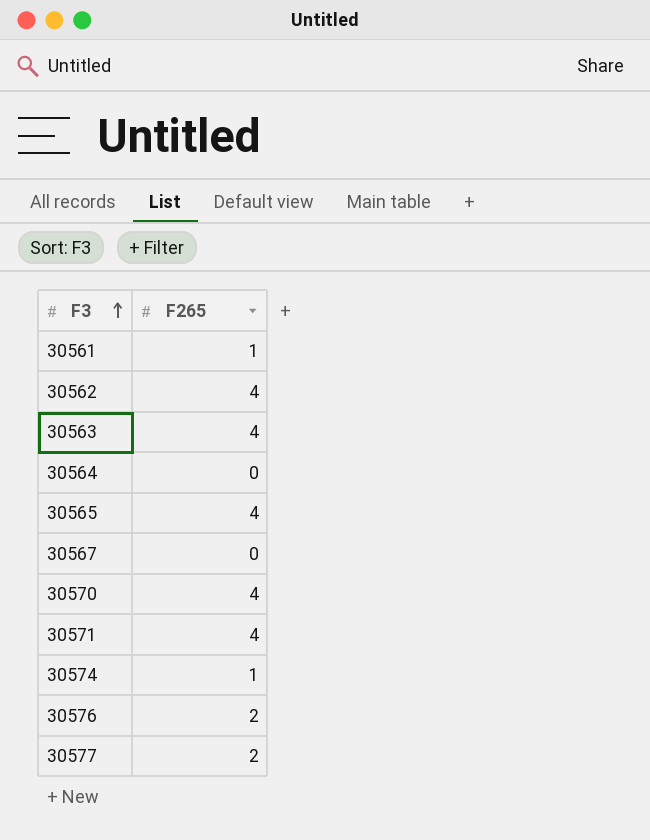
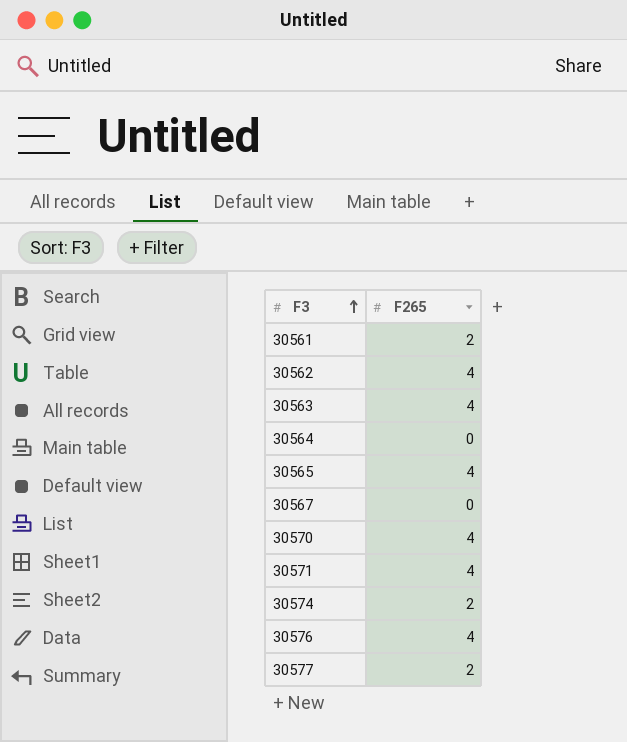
30561 | F265: 1 -> 2
30574 | F265: 1 -> 2
30576 | F265: 2 -> 4

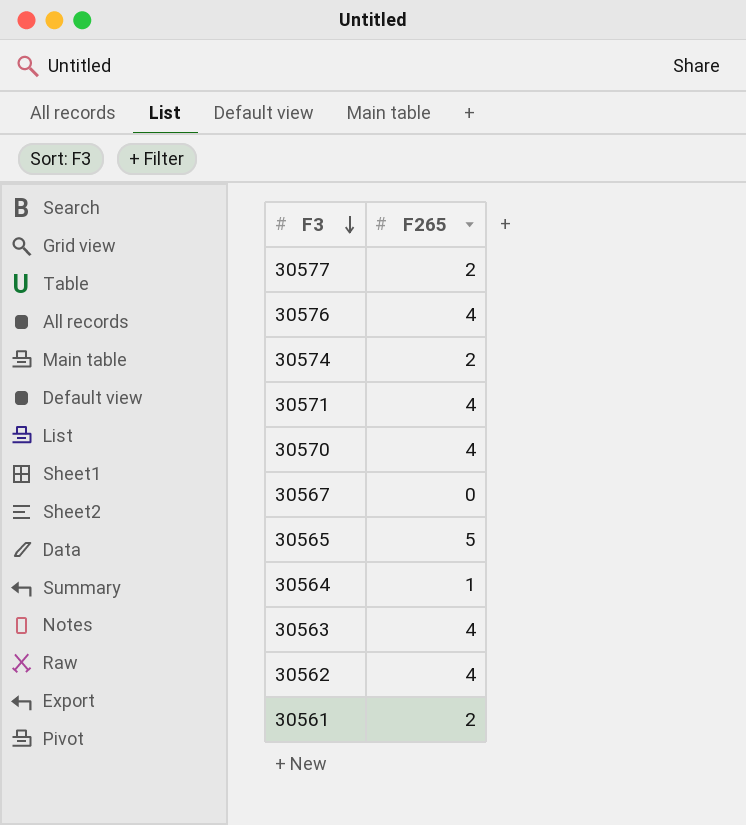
row order: F3 ascending -> F3 descending
30565 | F265: 4 -> 5
30564 | F265: 0 -> 1

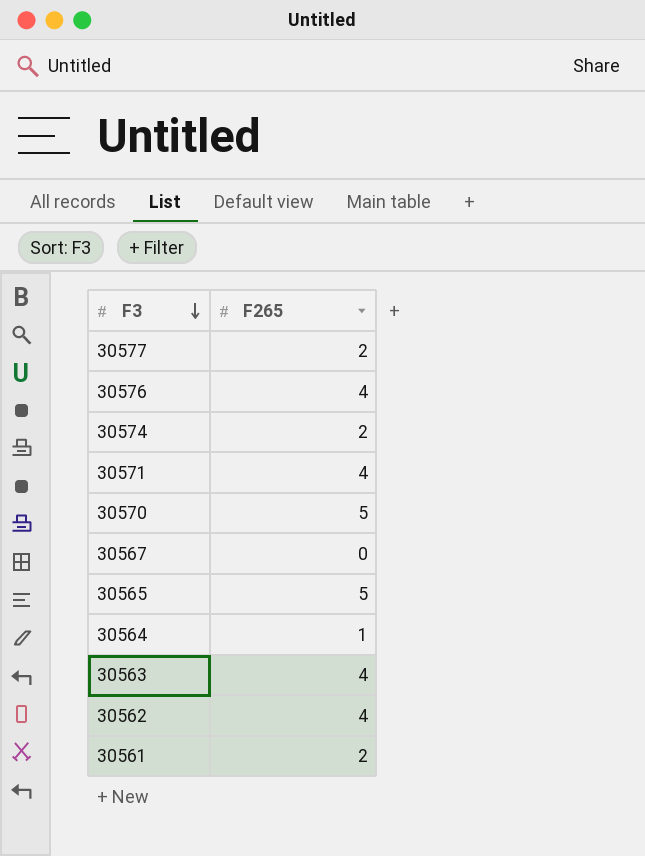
30570 | F265: 4 -> 5

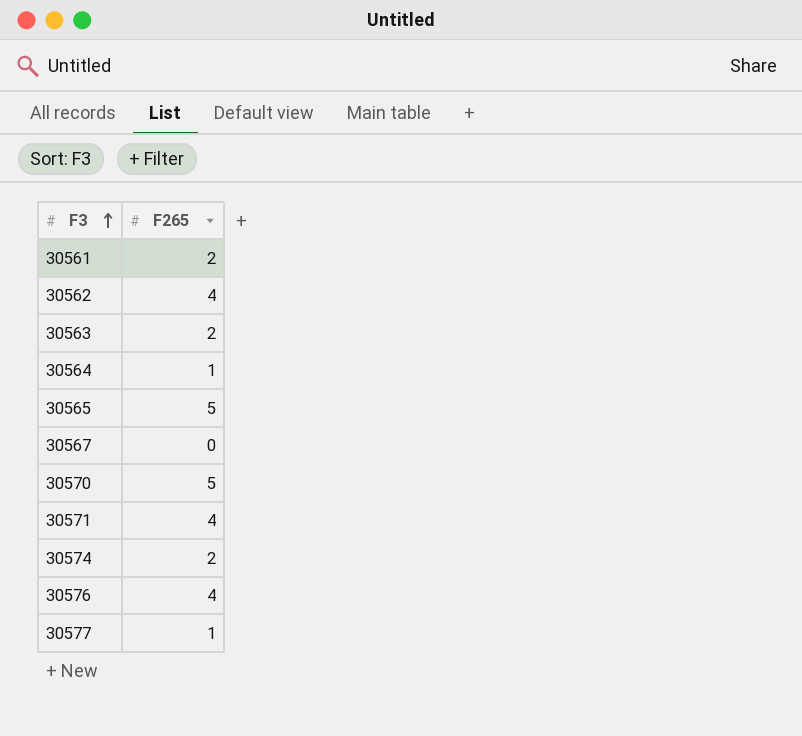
row order: F3 descending -> F3 ascending
30563 | F265: 4 -> 2
30577 | F265: 2 -> 1

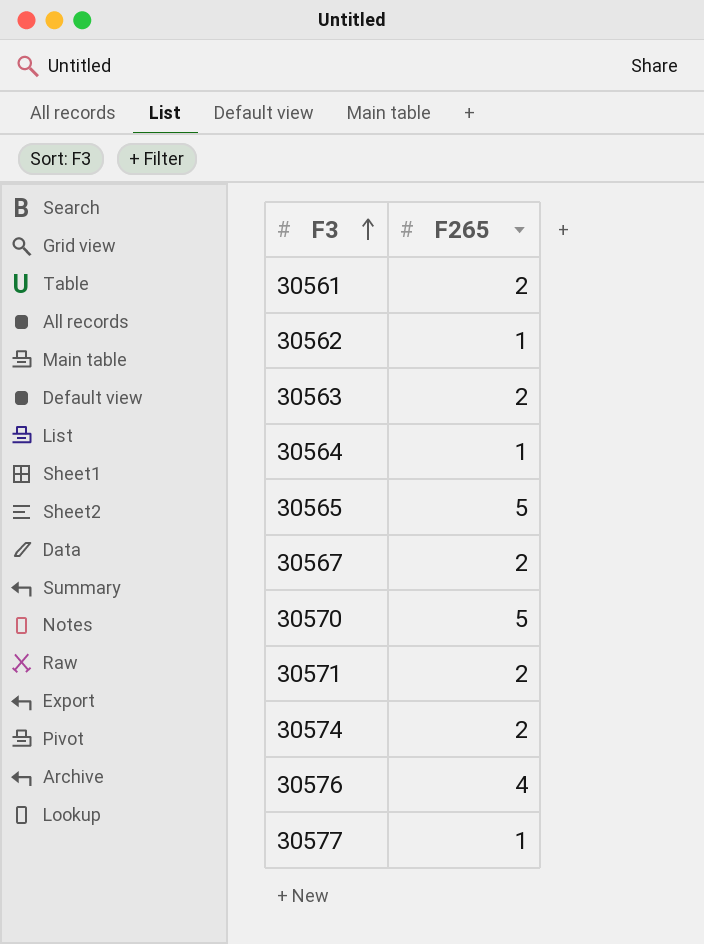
30562 | F265: 4 -> 1
30567 | F265: 0 -> 2
30571 | F265: 4 -> 2

